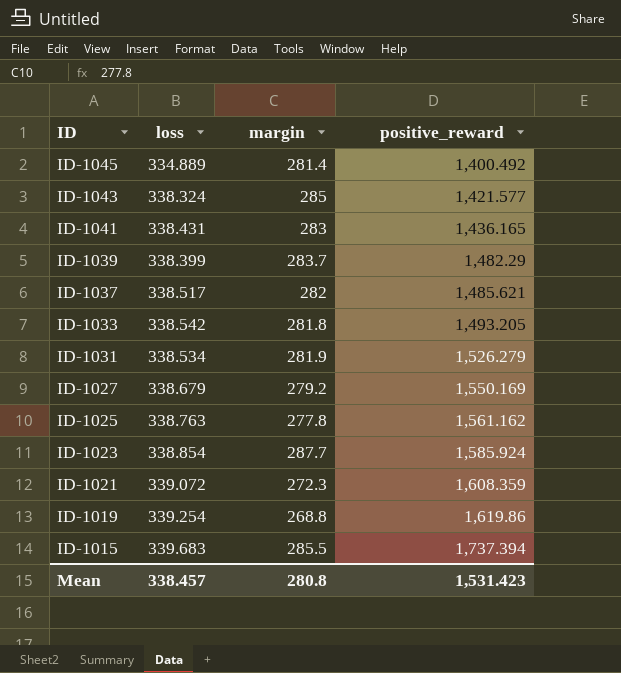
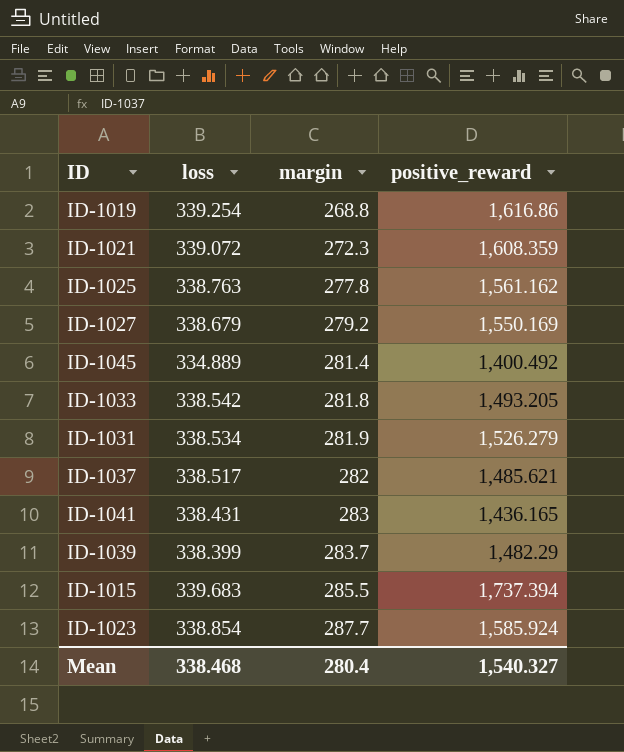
row order: ID descending -> margin ascending
row ID-1043: 338.324 | 285 | 1,421.577 -> none
ID-1019 | positive_reward: 1,619.86 -> 1,616.86
Mean | loss: 338.457 -> 338.468
Mean | margin: 280.8 -> 280.4
Mean | positive_reward: 1,531.423 -> 1,540.327

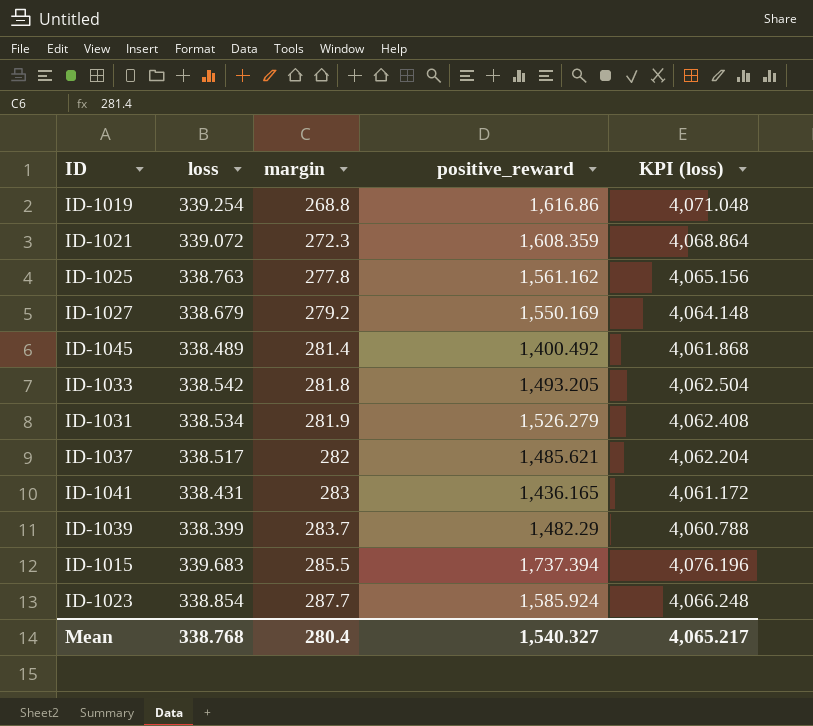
column KPI (loss) | formula: none -> [loss] * 12
ID-1045 | loss: 334.889 -> 338.489
Mean | loss: 338.468 -> 338.768

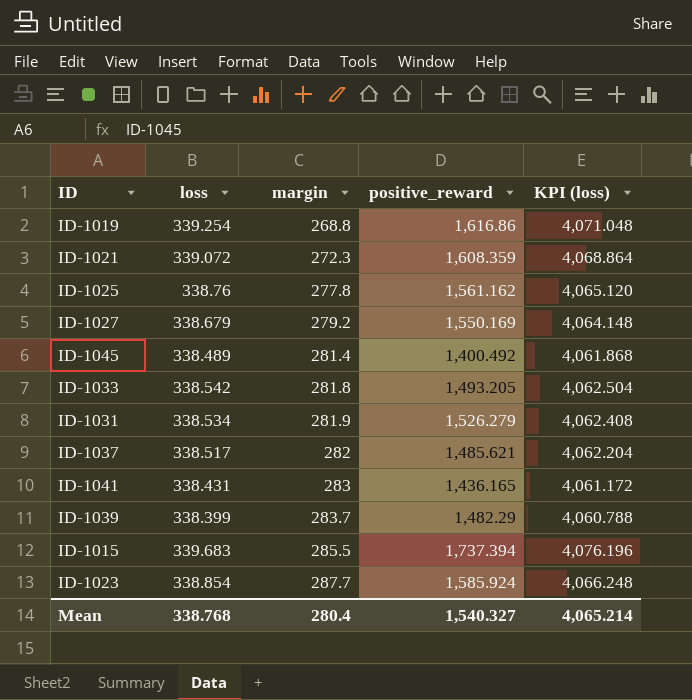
ID-1025 | loss: 338.763 -> 338.76
ID-1025 | KPI (loss): 4,065.156 -> 4,065.120
Mean | KPI (loss): 4,065.217 -> 4,065.214

